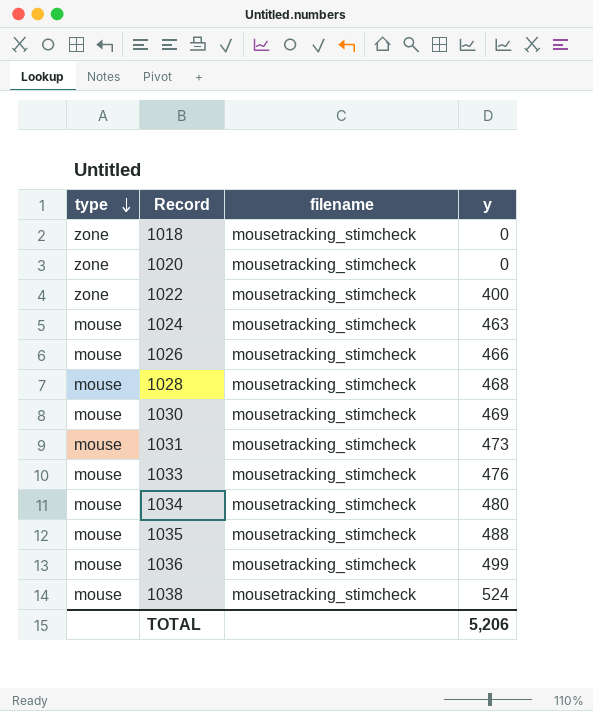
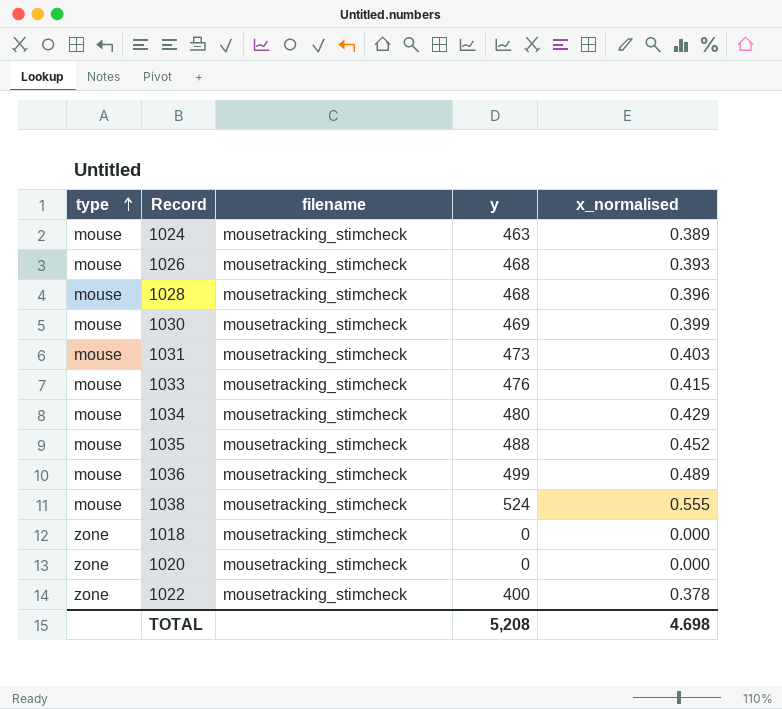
row order: type descending -> type ascending
column x_normalised | position: none -> 5
1026 | y: 466 -> 468
TOTAL | y: 5,206 -> 5,208

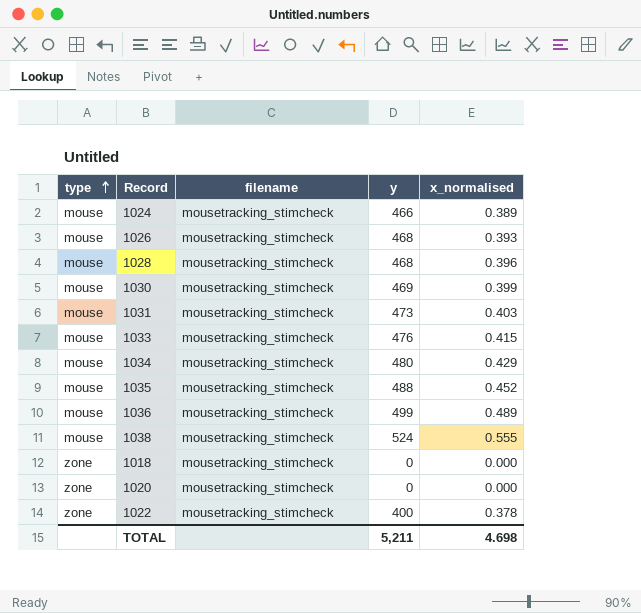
1024 | y: 463 -> 466
TOTAL | y: 5,208 -> 5,211

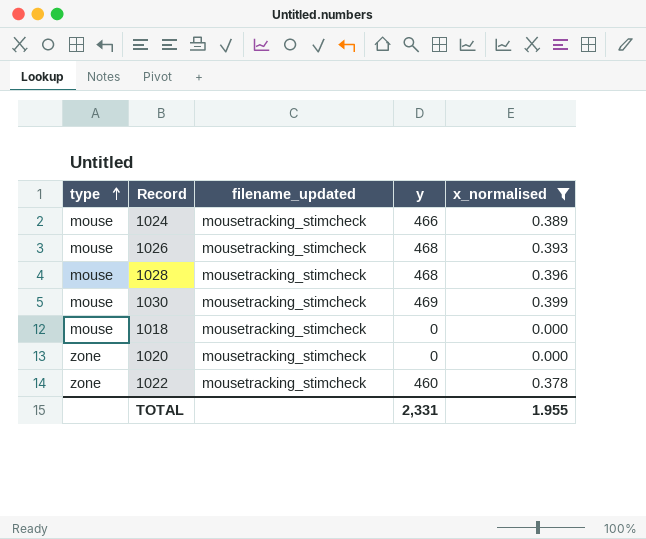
filter: none -> x_normalised <= 0.399
column name: filename -> filename_updated
1018 | type: zone -> mouse
1022 | y: 400 -> 460
TOTAL | y: 5,211 -> 2,331
TOTAL | x_normalised: 4.698 -> 1.955

